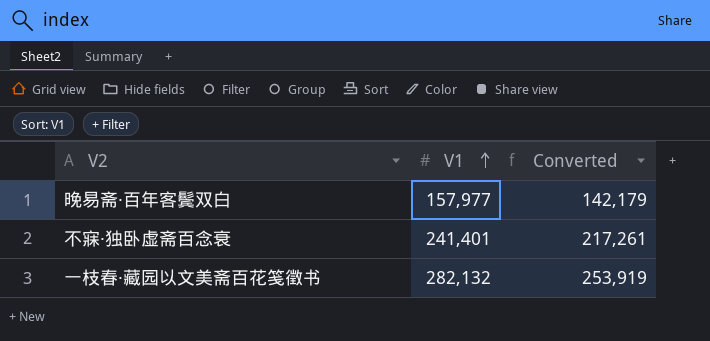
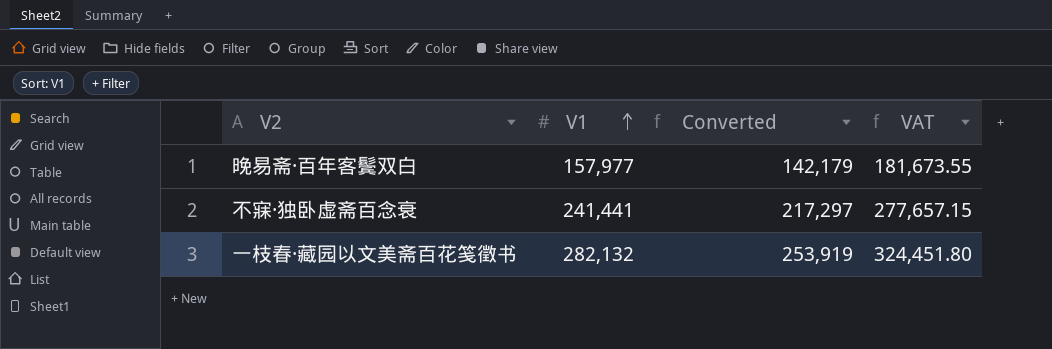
column VAT | formula: none -> [V1] * 1.15
不寐·独卧虚斋百念衰 | V1: 241,401 -> 241,441
不寐·独卧虚斋百念衰 | Converted: 217,261 -> 217,297

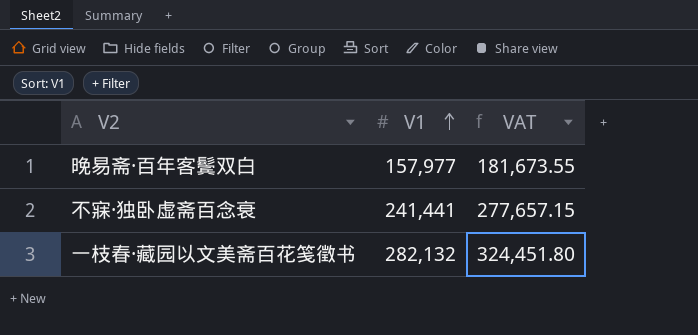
column Converted | formula: [V1] * 0.9 -> none

